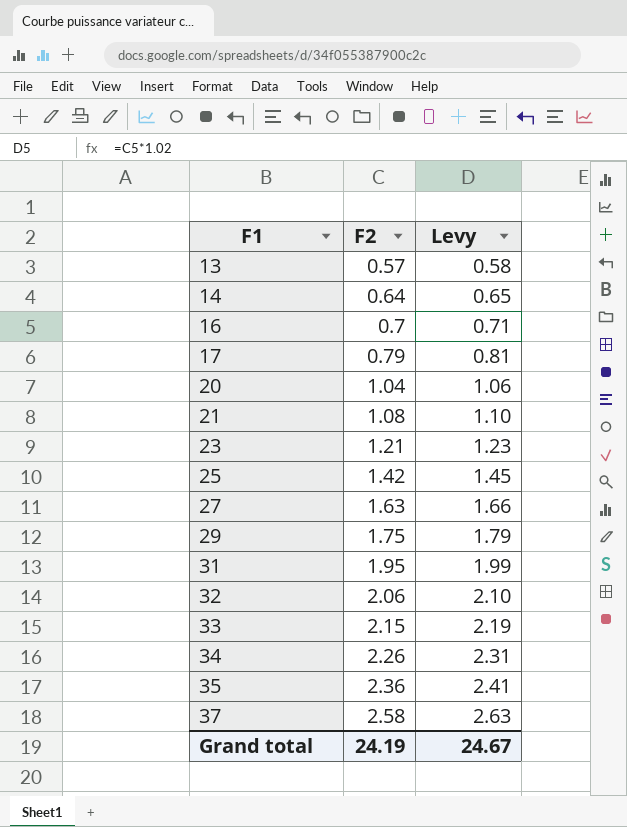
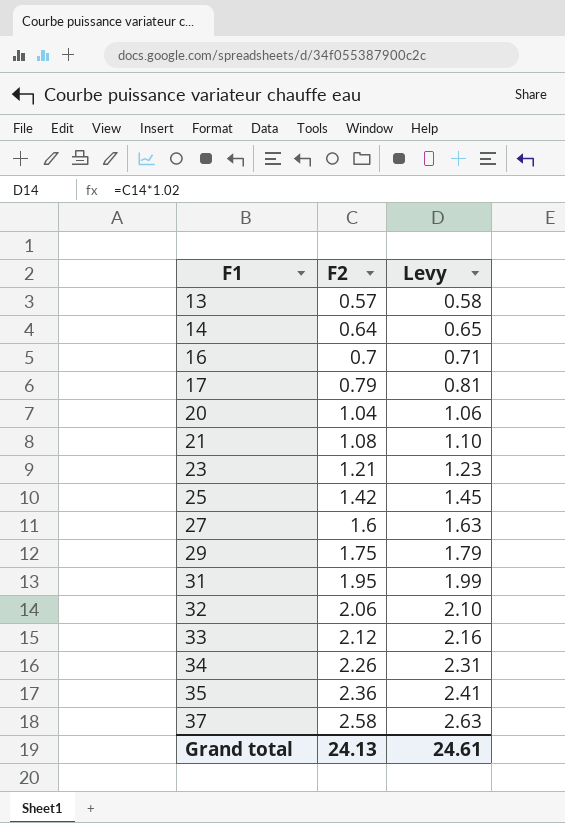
27 | F2: 1.63 -> 1.6
27 | Levy: 1.66 -> 1.63
33 | F2: 2.15 -> 2.12
33 | Levy: 2.19 -> 2.16
Grand total | F2: 24.19 -> 24.13
Grand total | Levy: 24.67 -> 24.61

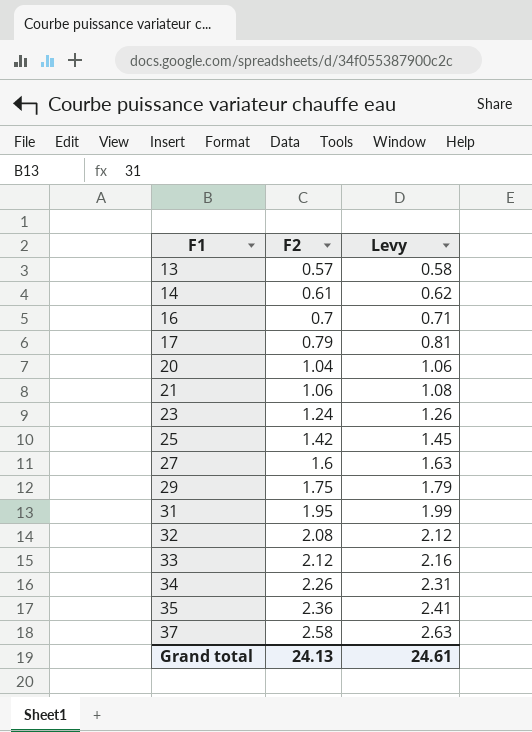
14 | F2: 0.64 -> 0.61
14 | Levy: 0.65 -> 0.62
21 | F2: 1.08 -> 1.06
21 | Levy: 1.10 -> 1.08
23 | F2: 1.21 -> 1.24
23 | Levy: 1.23 -> 1.26
32 | F2: 2.06 -> 2.08
32 | Levy: 2.10 -> 2.12

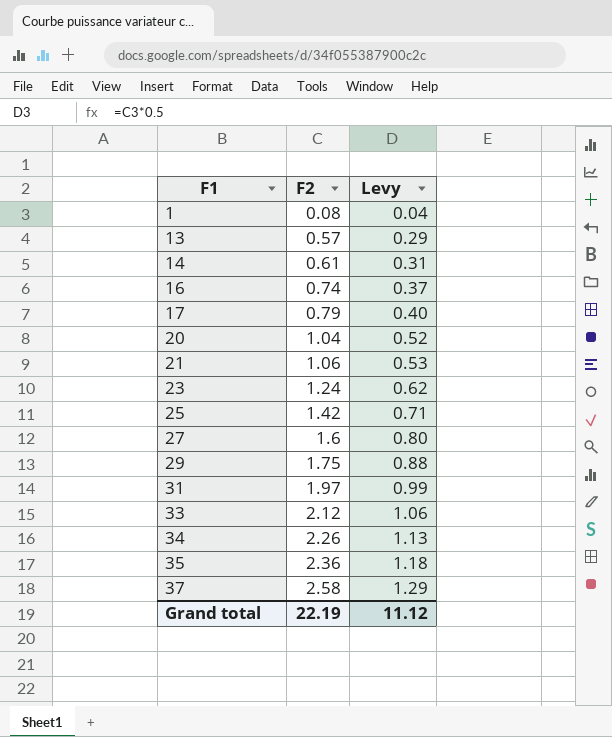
column Levy | formula: [F2] * 1.02 -> [F2] * 0.5
row 32: 2.08 | 2.12 -> none
row 1: none -> 0.08 | 0.04
16 | F2: 0.7 -> 0.74
31 | F2: 1.95 -> 1.97
Grand total | F2: 24.13 -> 22.19
Grand total | Levy: 24.61 -> 11.12

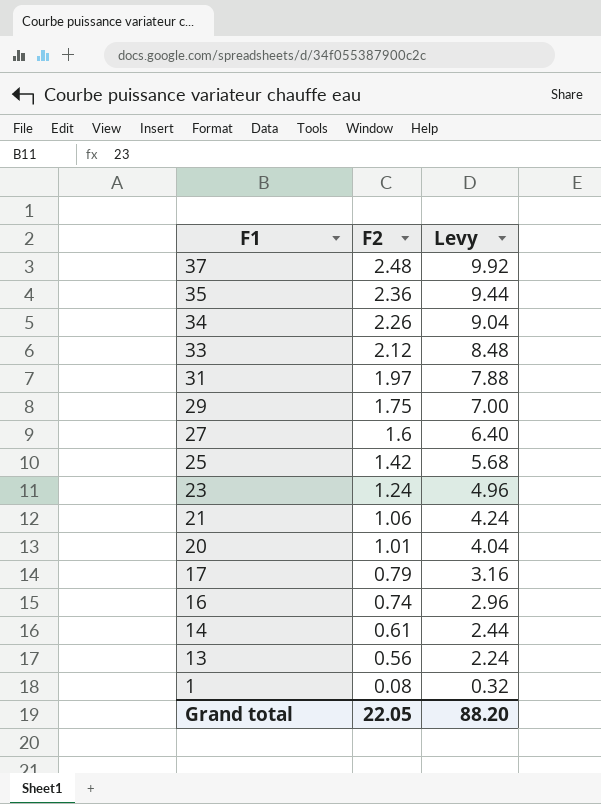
row order: F1 ascending -> F1 descending
column Levy | formula: [F2] * 0.5 -> [F2] * 4
37 | F2: 2.58 -> 2.48
20 | F2: 1.04 -> 1.01
13 | F2: 0.57 -> 0.56
Grand total | F2: 22.19 -> 22.05
Grand total | Levy: 11.12 -> 88.20

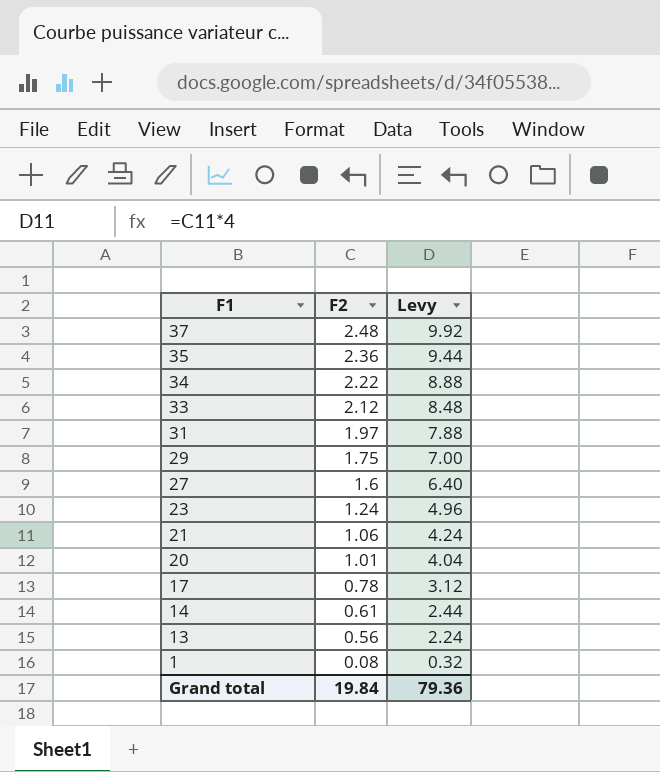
row 25: 1.42 | 5.68 -> none
row 16: 0.74 | 2.96 -> none
34 | F2: 2.26 -> 2.22
34 | Levy: 9.04 -> 8.88
17 | F2: 0.79 -> 0.78
17 | Levy: 3.16 -> 3.12
Grand total | F2: 22.05 -> 19.84
Grand total | Levy: 88.20 -> 79.36

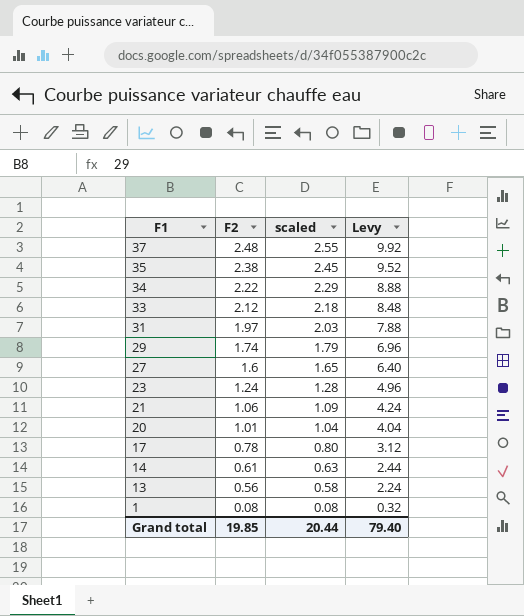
column scaled | formula: none -> [F2] * 1.03
35 | F2: 2.36 -> 2.38
35 | Levy: 9.44 -> 9.52
29 | F2: 1.75 -> 1.74
29 | Levy: 7.00 -> 6.96
Grand total | F2: 19.84 -> 19.85
Grand total | Levy: 79.36 -> 79.40

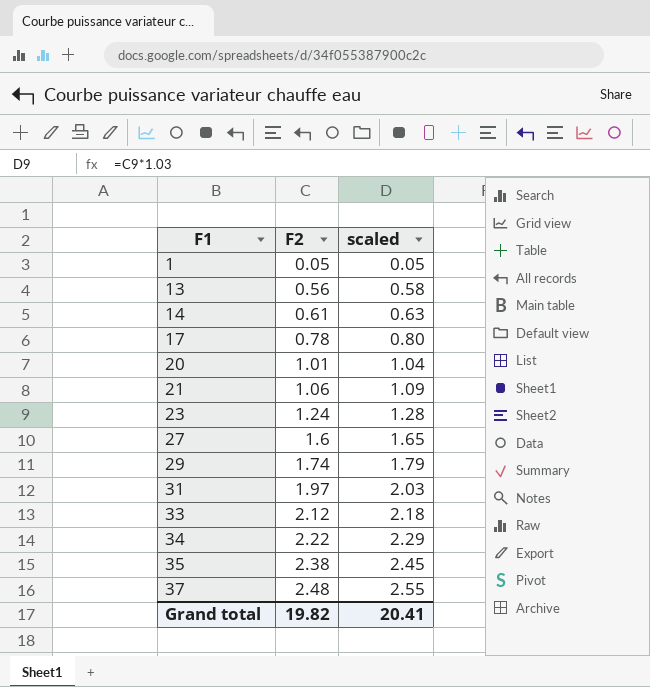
row order: F1 descending -> F1 ascending
column Levy | formula: [F2] * 4 -> none
1 | F2: 0.08 -> 0.05
1 | scaled: 0.08 -> 0.05
Grand total | F2: 19.85 -> 19.82
Grand total | scaled: 20.44 -> 20.41

